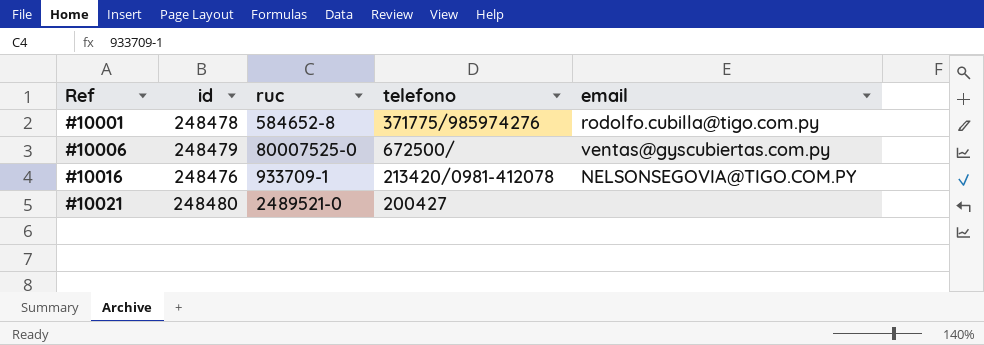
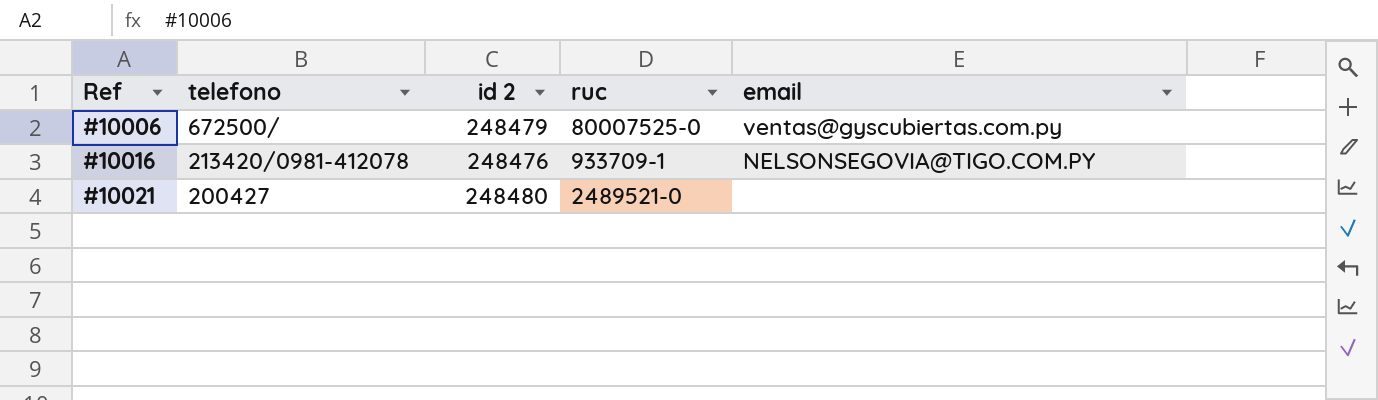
column telefono | position: 4 -> 2
column name: id -> id 2
row #10001: 248478 | 584652-8 | 371775/985974276 | rodolfo.cubilla@tigo.com.py -> none

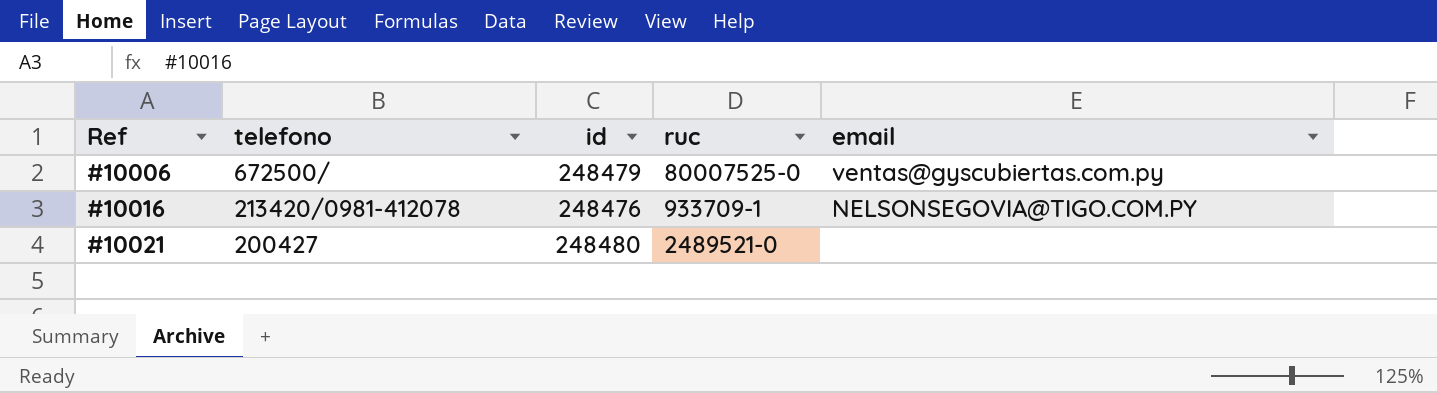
column name: id 2 -> id

